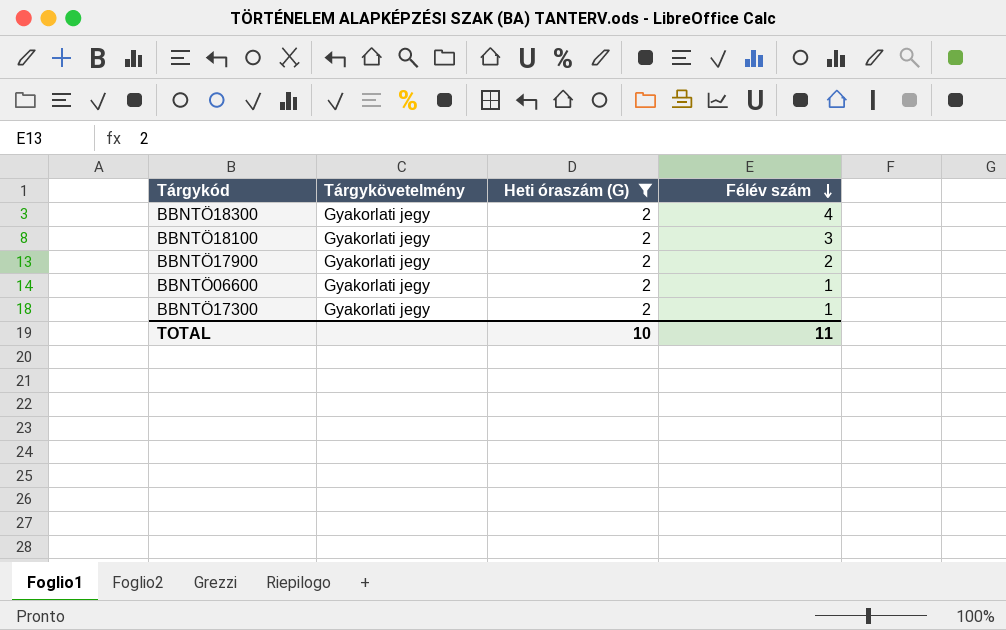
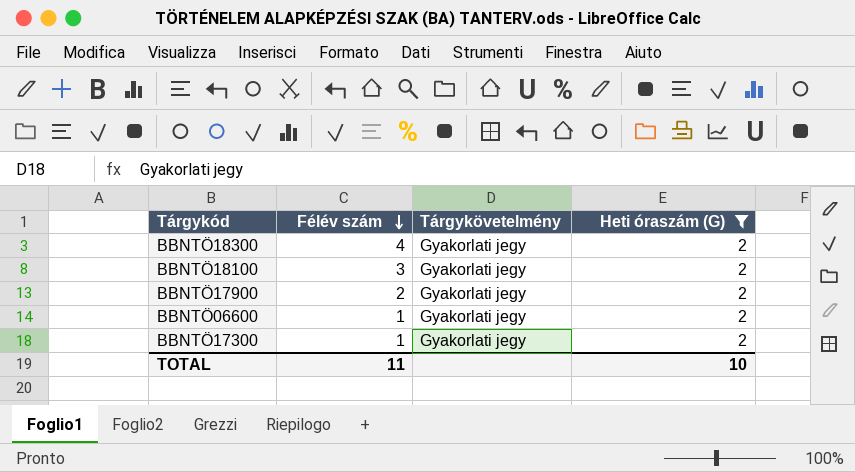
column Félév szám | position: 4 -> 2

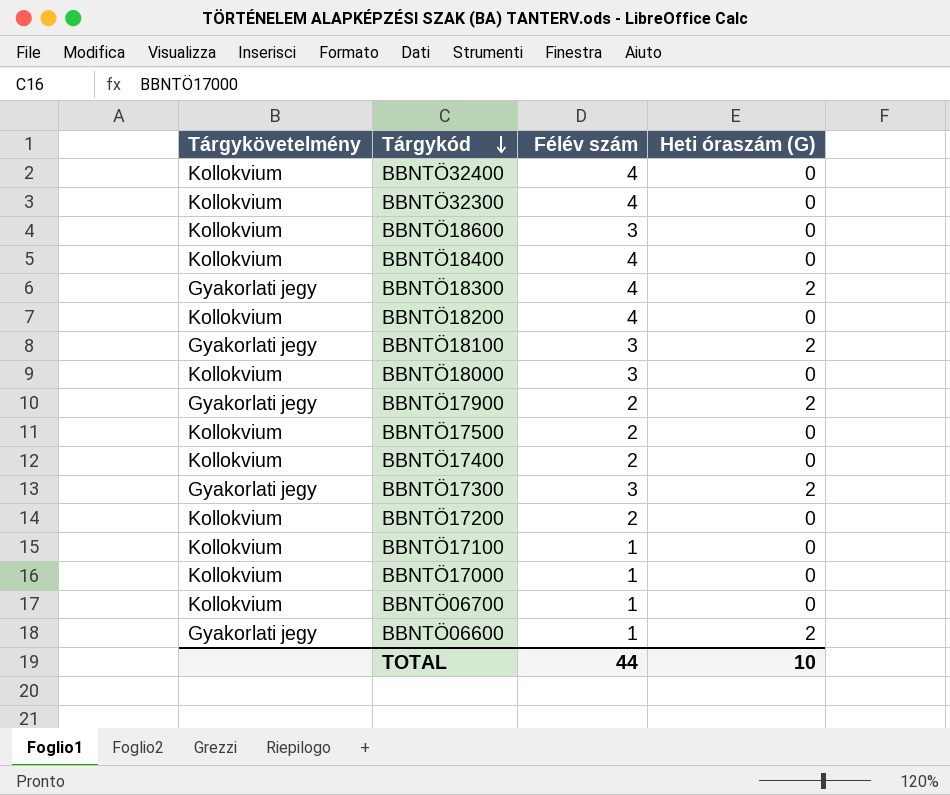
filter: Heti óraszám (G) = 2 -> none
row order: Félév szám descending -> Tárgykód descending
column Tárgykövetelmény | position: 3 -> 1
BBNTÖ17300 | Félév szám: 1 -> 3
TOTAL | Félév szám: 11 -> 44

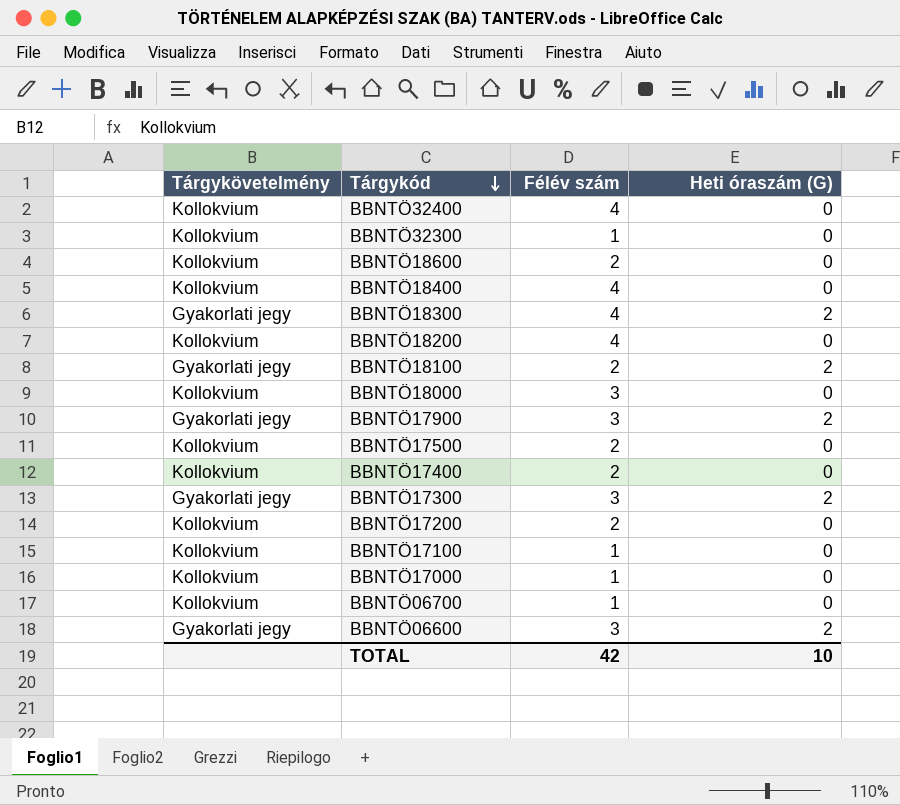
BBNTÖ32300 | Félév szám: 4 -> 1
BBNTÖ18600 | Félév szám: 3 -> 2
BBNTÖ18100 | Félév szám: 3 -> 2
BBNTÖ17900 | Félév szám: 2 -> 3
BBNTÖ06600 | Félév szám: 1 -> 3
TOTAL | Félév szám: 44 -> 42

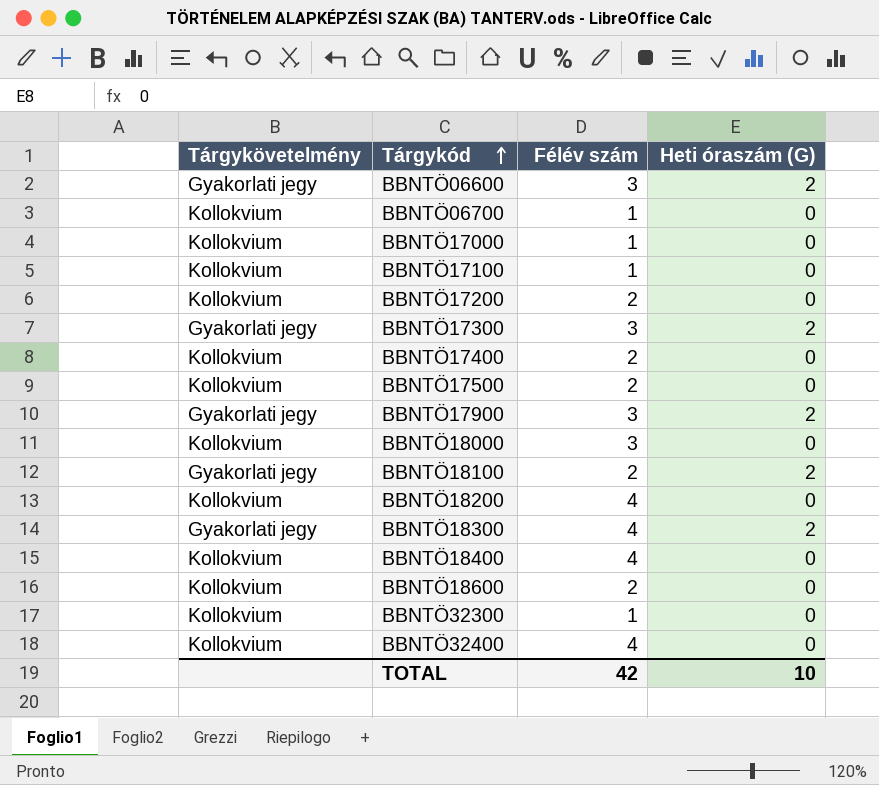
row order: Tárgykód descending -> Tárgykód ascending

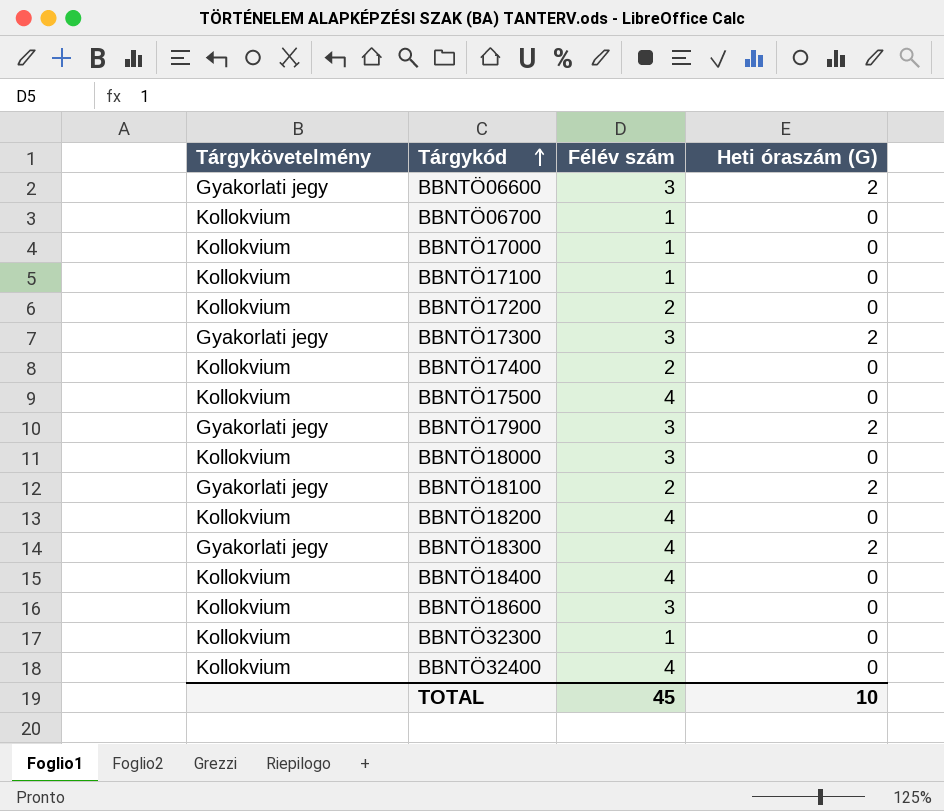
BBNTÖ17500 | Félév szám: 2 -> 4
BBNTÖ18600 | Félév szám: 2 -> 3
TOTAL | Félév szám: 42 -> 45

